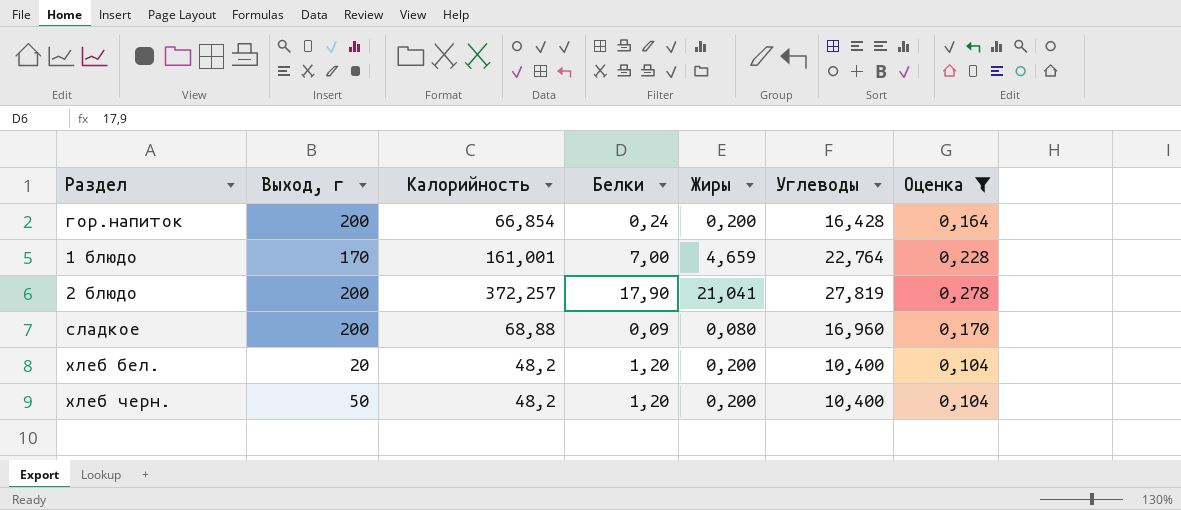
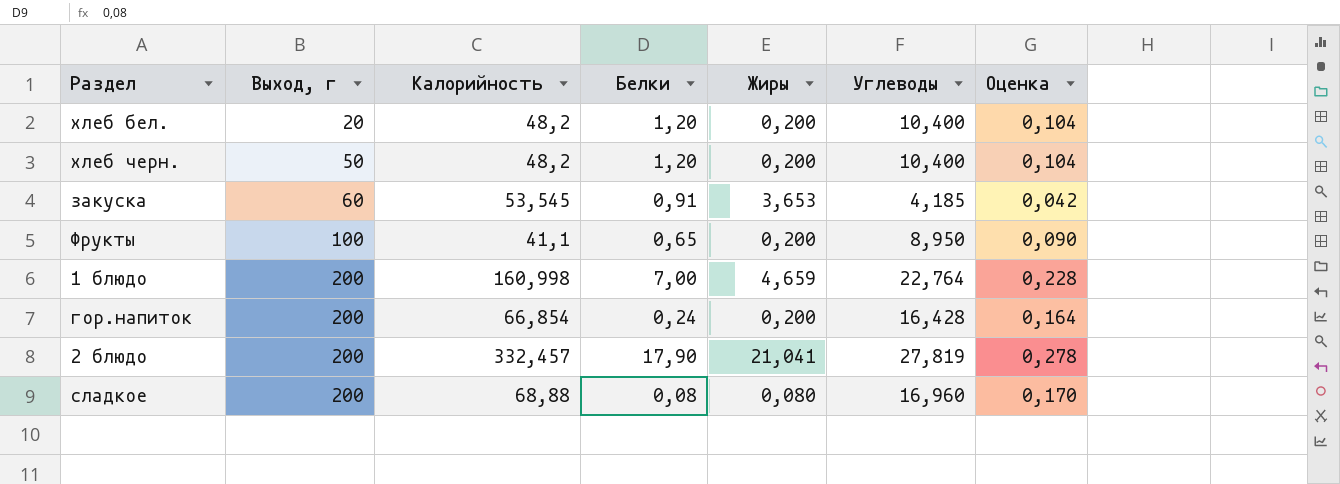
filter: Оценка >= 0,104 -> none
row order: none -> Выход, г ascending
1 блюдо | Выход, г: 170 -> 200
1 блюдо | Калорийность: 161,001 -> 160,998
2 блюдо | Калорийность: 372,257 -> 332,457
сладкое | Белки: 0,09 -> 0,08

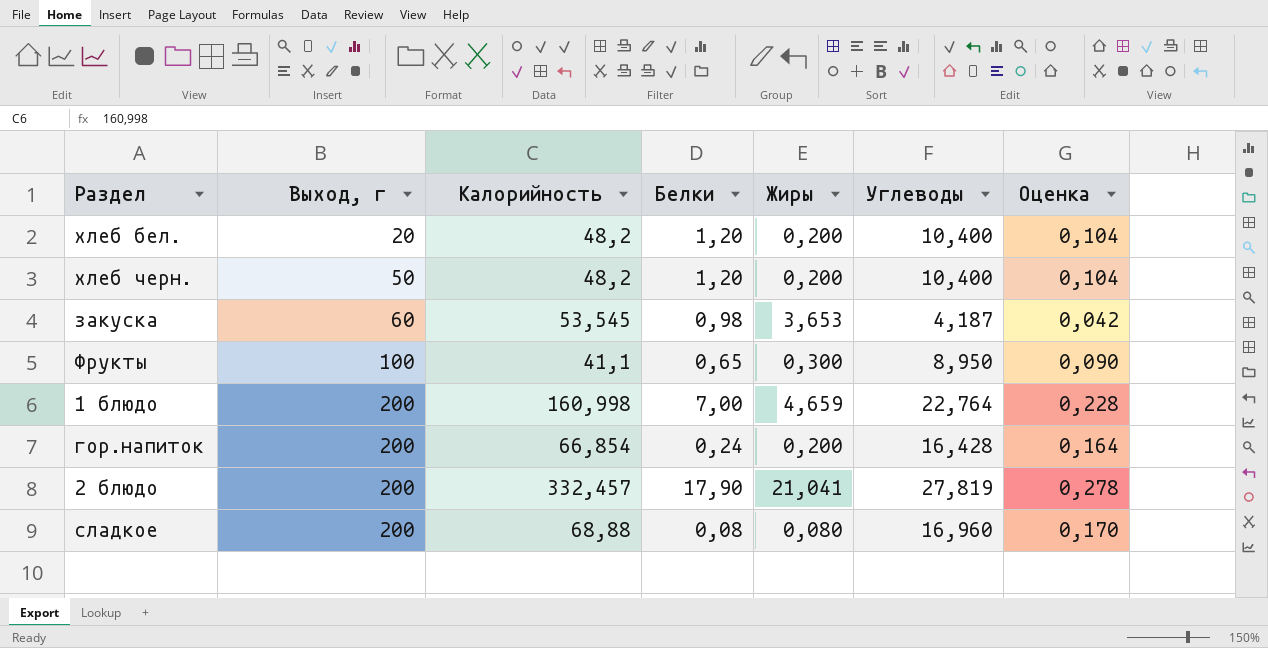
закуска | Белки: 0,91 -> 0,98
закуска | Углеводы: 4,185 -> 4,187
Фрукты | Жиры: 0,200 -> 0,300

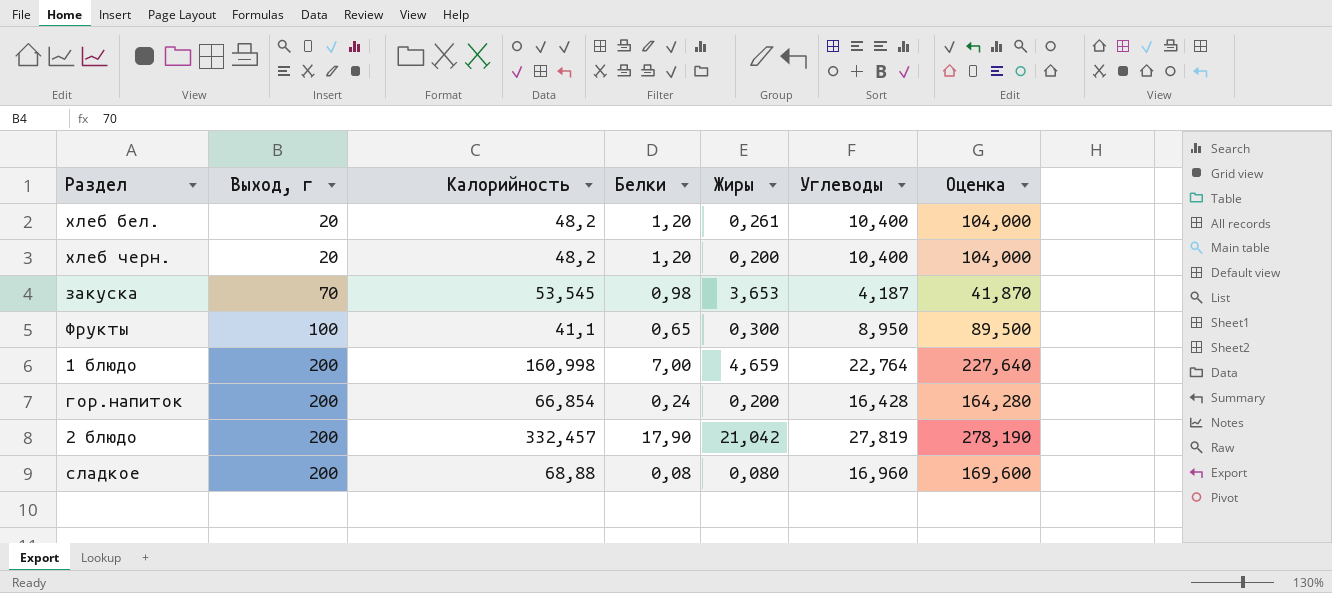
column Оценка | formula: [Углеводы] * 0,01 -> [Углеводы] * 10
хлеб бел. | Жиры: 0,200 -> 0,261
хлеб черн. | Выход, г: 50 -> 20
закуска | Выход, г: 60 -> 70
2 блюдо | Жиры: 21,041 -> 21,042

